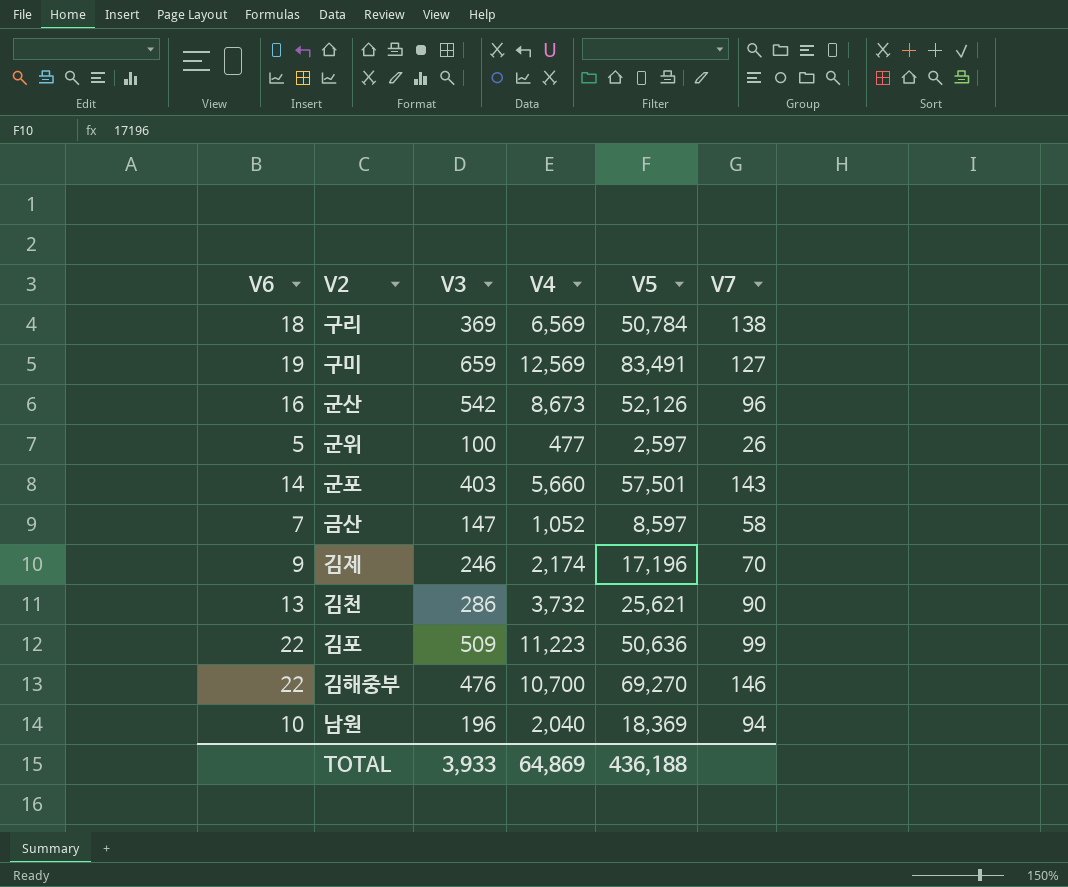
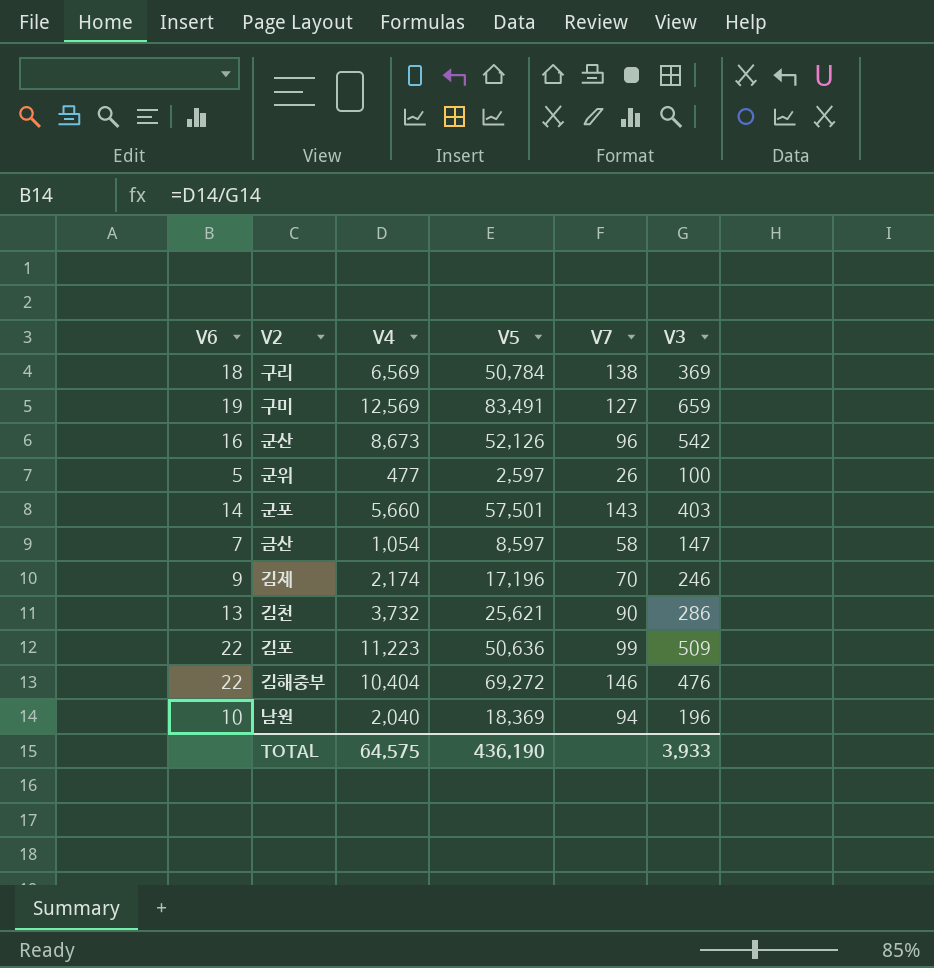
column V3 | position: 3 -> 6
금산 | V4: 1,052 -> 1,054
김해중부 | V4: 10,700 -> 10,404
김해중부 | V5: 69,270 -> 69,272
TOTAL | V4: 64,869 -> 64,575
TOTAL | V5: 436,188 -> 436,190

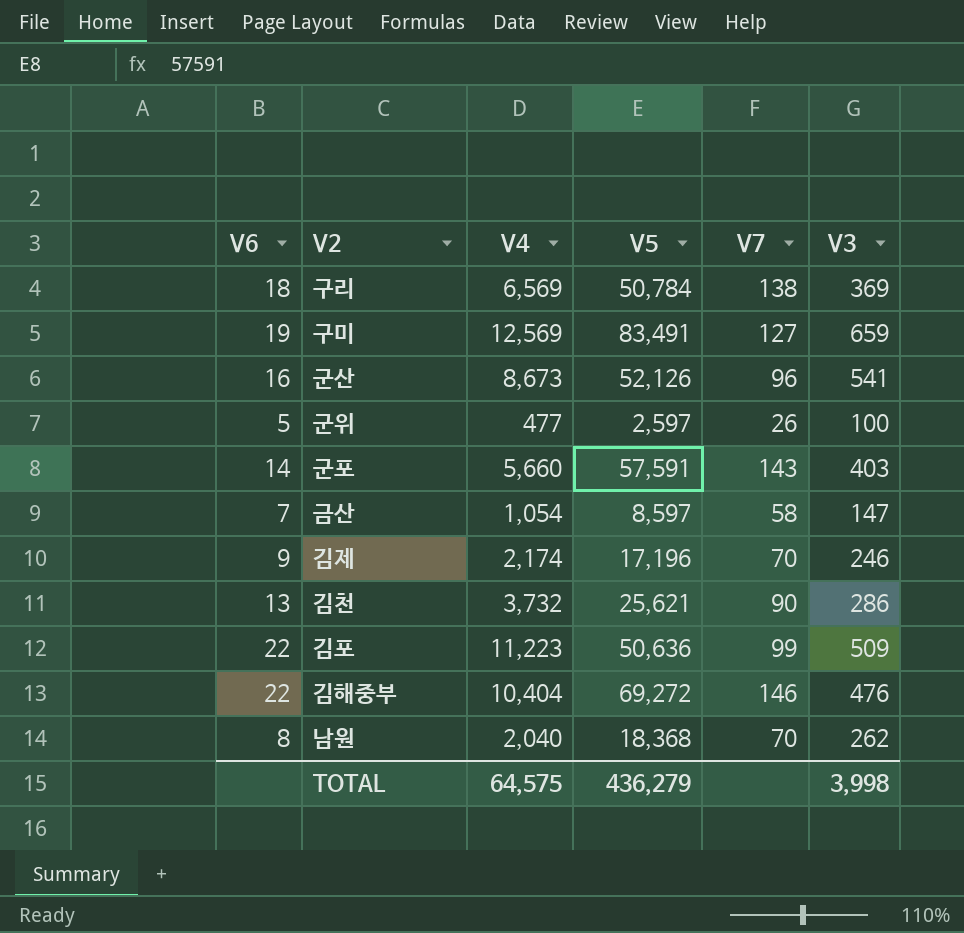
군산 | V3: 542 -> 541
군포 | V5: 57,501 -> 57,591
남원 | V6: 10 -> 8
남원 | V5: 18,369 -> 18,368
남원 | V7: 94 -> 70
남원 | V3: 196 -> 262
TOTAL | V5: 436,190 -> 436,279
TOTAL | V3: 3,933 -> 3,998

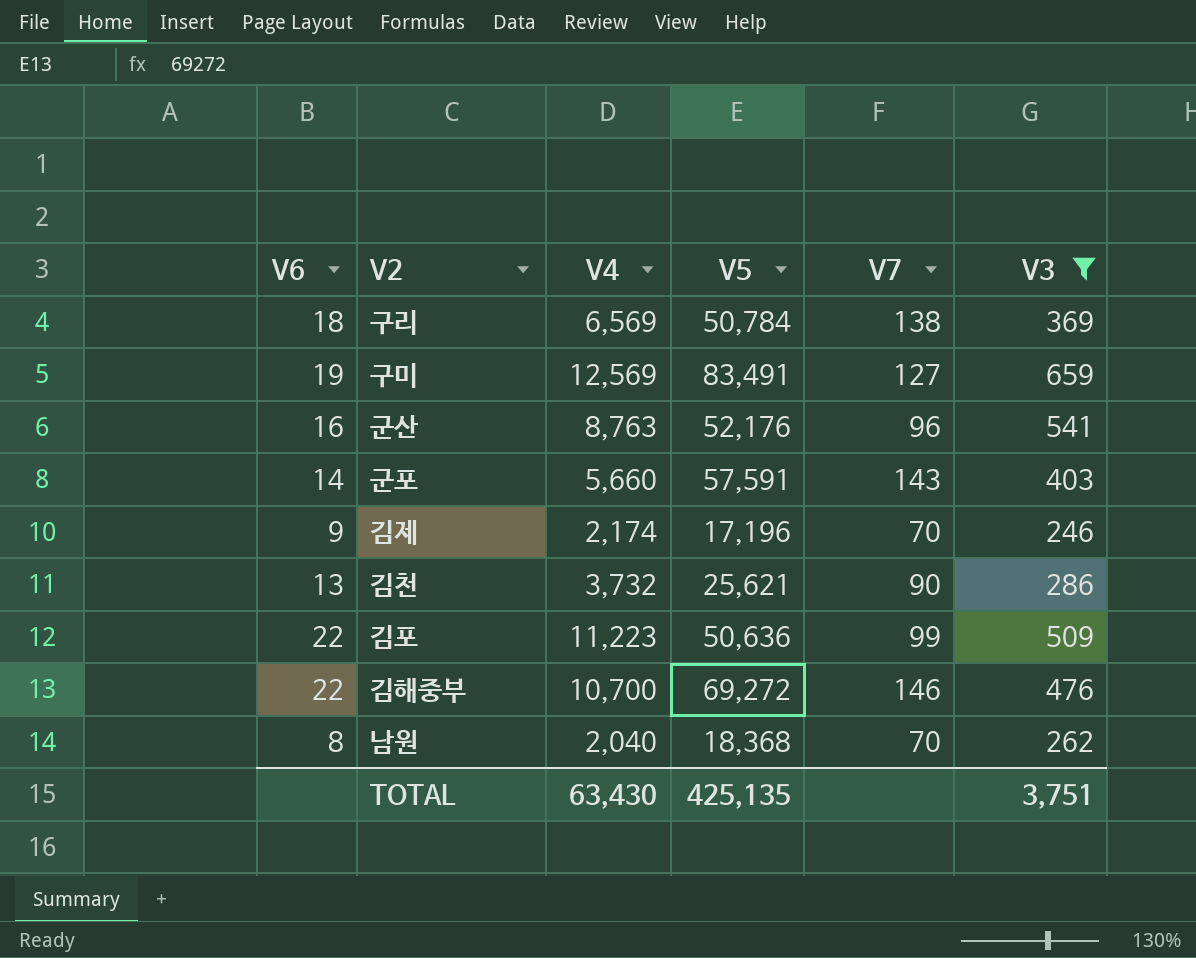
filter: none -> V3 >= 246
군산 | V4: 8,673 -> 8,763
군산 | V5: 52,126 -> 52,176
김해중부 | V4: 10,404 -> 10,700
TOTAL | V4: 64,575 -> 63,430
TOTAL | V5: 436,279 -> 425,135
TOTAL | V3: 3,998 -> 3,751

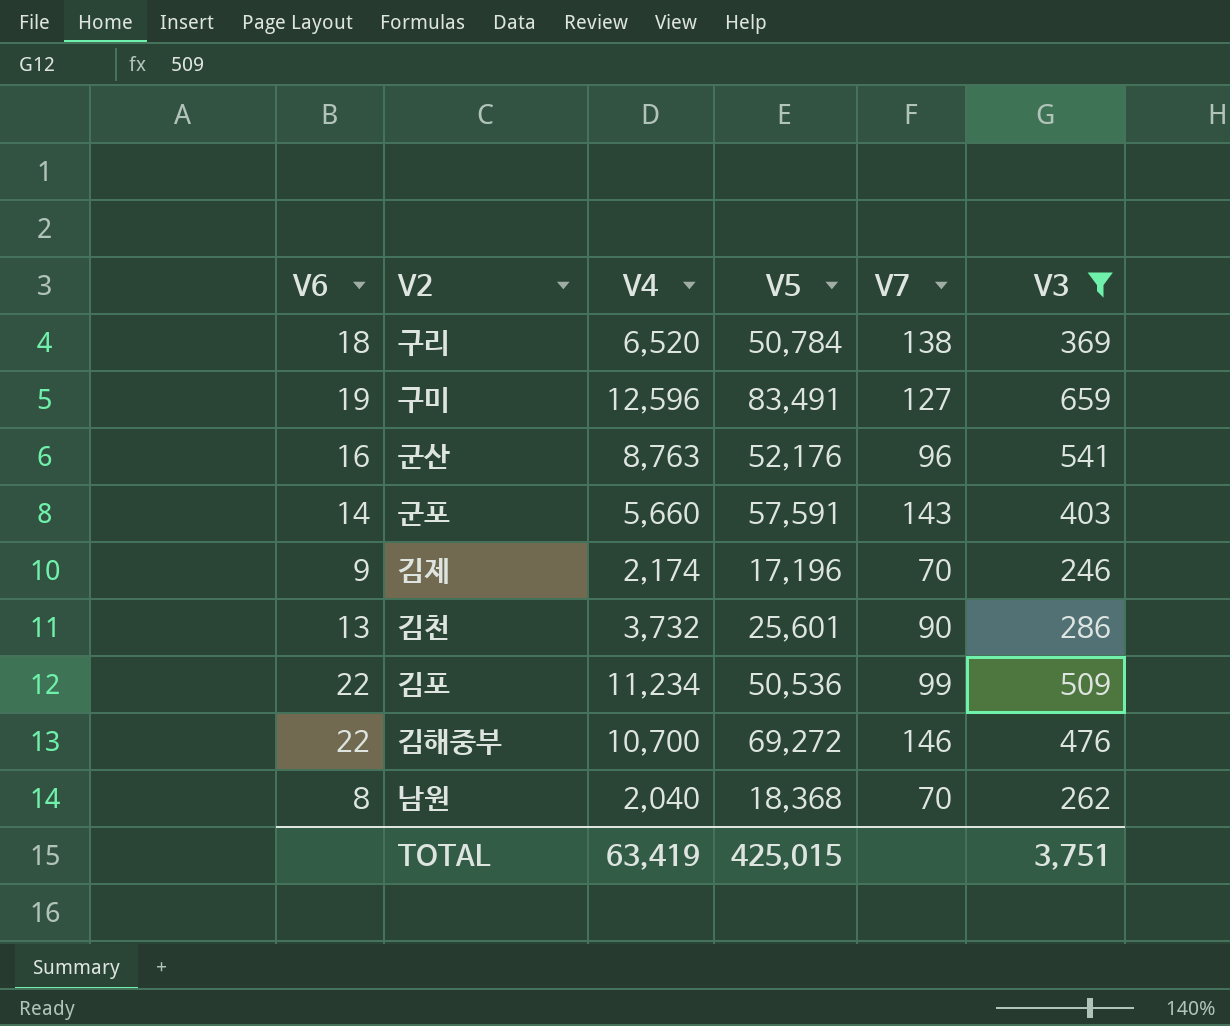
구리 | V4: 6,569 -> 6,520
구미 | V4: 12,569 -> 12,596
김천 | V5: 25,621 -> 25,601
김포 | V4: 11,223 -> 11,234
김포 | V5: 50,636 -> 50,536
TOTAL | V4: 63,430 -> 63,419
TOTAL | V5: 425,135 -> 425,015

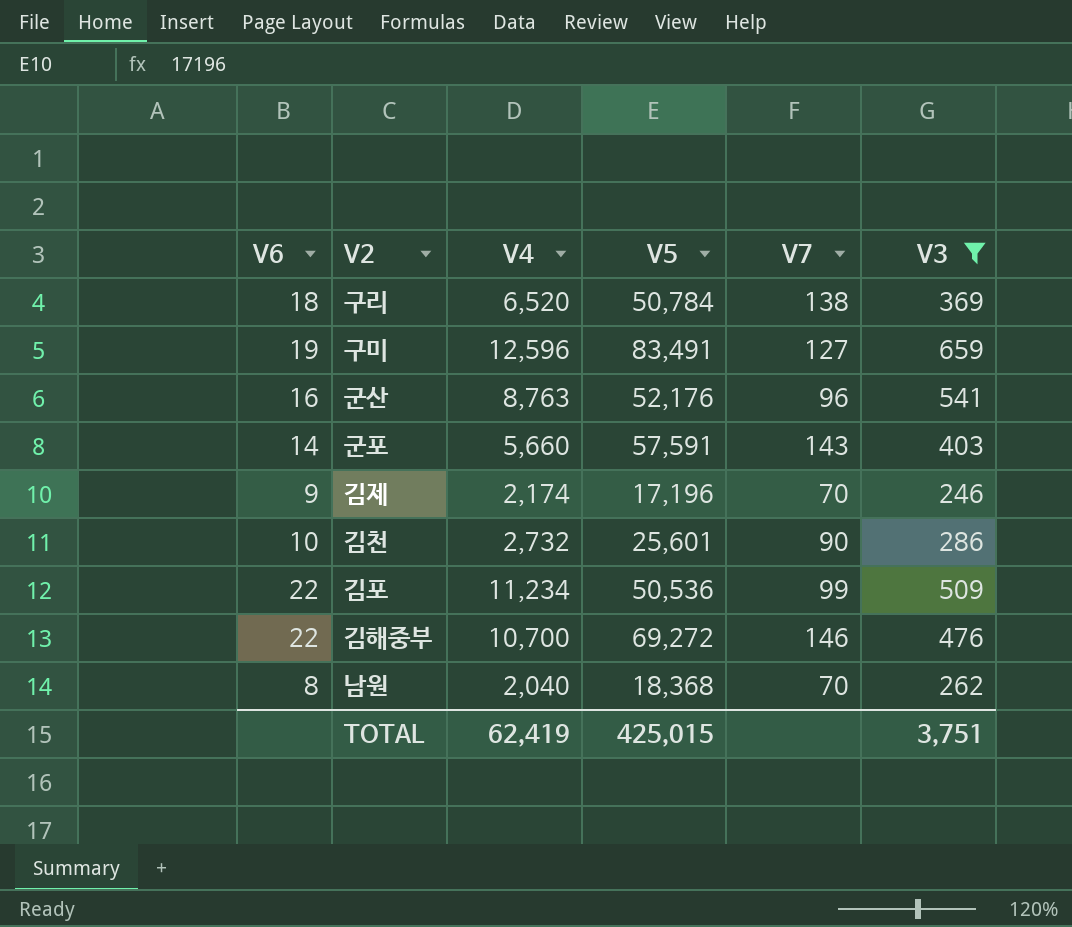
김천 | V6: 13 -> 10
김천 | V4: 3,732 -> 2,732
TOTAL | V4: 63,419 -> 62,419

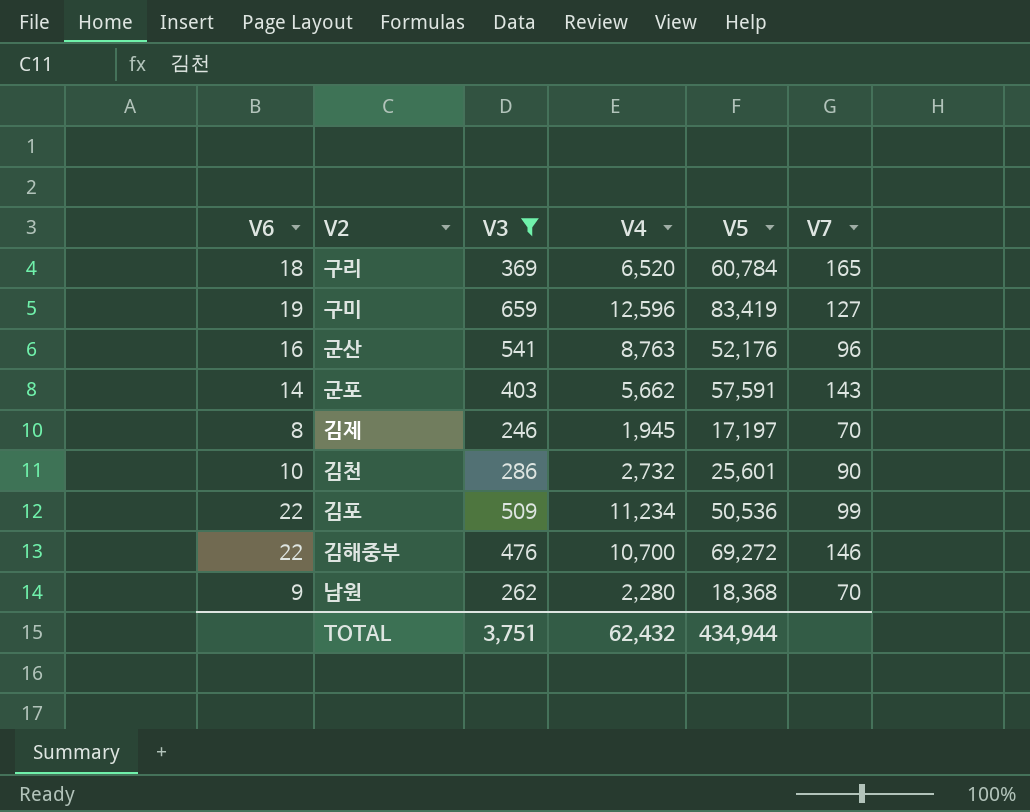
column V3 | position: 6 -> 3
구리 | V5: 50,784 -> 60,784
구리 | V7: 138 -> 165
구미 | V5: 83,491 -> 83,419
군포 | V4: 5,660 -> 5,662
김제 | V6: 9 -> 8
김제 | V4: 2,174 -> 1,945
김제 | V5: 17,196 -> 17,197
남원 | V6: 8 -> 9
남원 | V4: 2,040 -> 2,280
TOTAL | V4: 62,419 -> 62,432
TOTAL | V5: 425,015 -> 434,944

